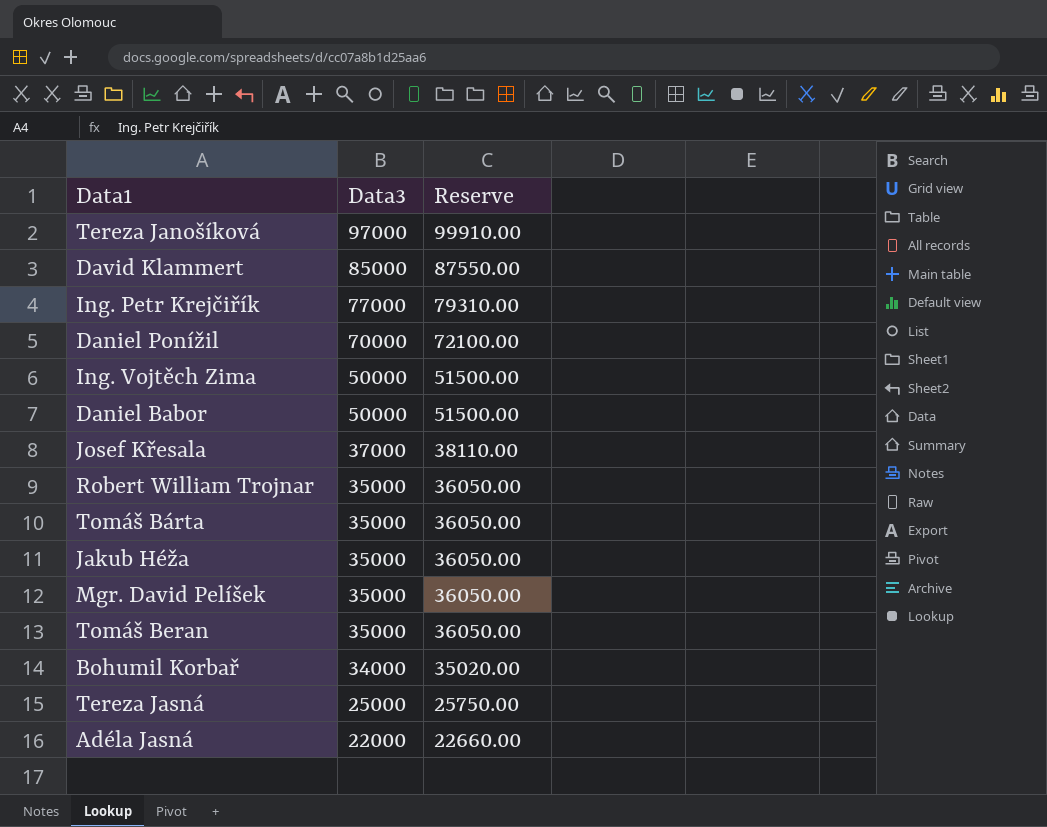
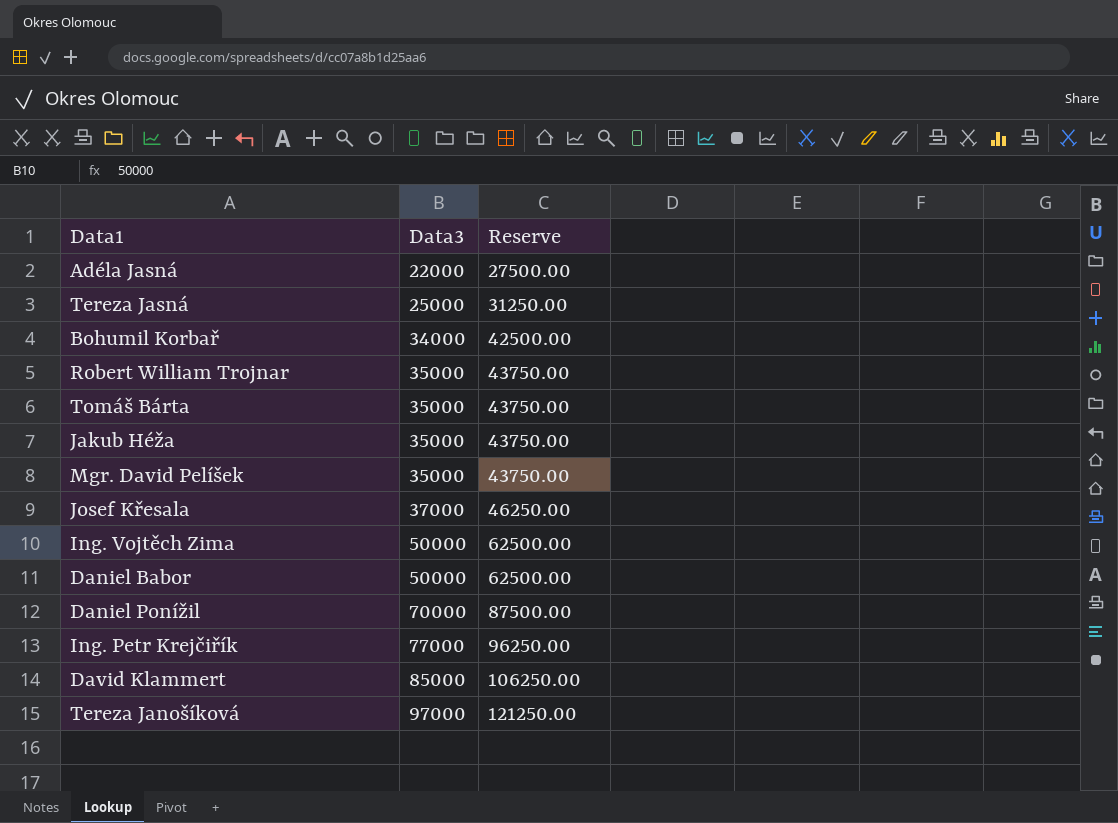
row order: Data3 descending -> Data3 ascending
column Reserve | formula: [Data3] * 1.03 -> [Data3] * 1.25
row Tomáš Beran: 35000 | 36050.00 -> none

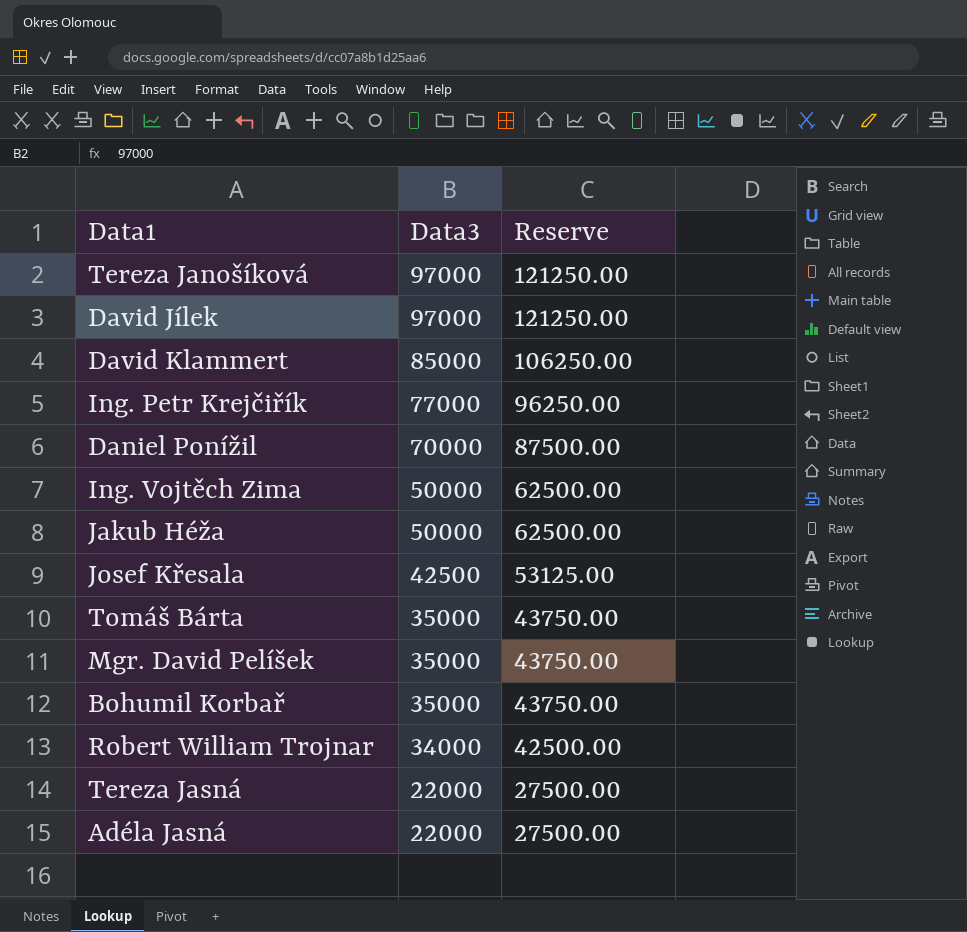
row order: Data3 ascending -> Data3 descending
row Daniel Babor: 50000 | 62500.00 -> none
row David Jílek: none -> 97000 | 121250.00
Jakub Héža | Data3: 35000 -> 50000
Jakub Héža | Reserve: 43750.00 -> 62500.00
Josef Křesala | Data3: 37000 -> 42500
Josef Křesala | Reserve: 46250.00 -> 53125.00
Bohumil Korbař | Data3: 34000 -> 35000
Bohumil Korbař | Reserve: 42500.00 -> 43750.00
Robert William Trojnar | Data3: 35000 -> 34000
Robert William Trojnar | Reserve: 43750.00 -> 42500.00
Tereza Jasná | Data3: 25000 -> 22000
Tereza Jasná | Reserve: 31250.00 -> 27500.00

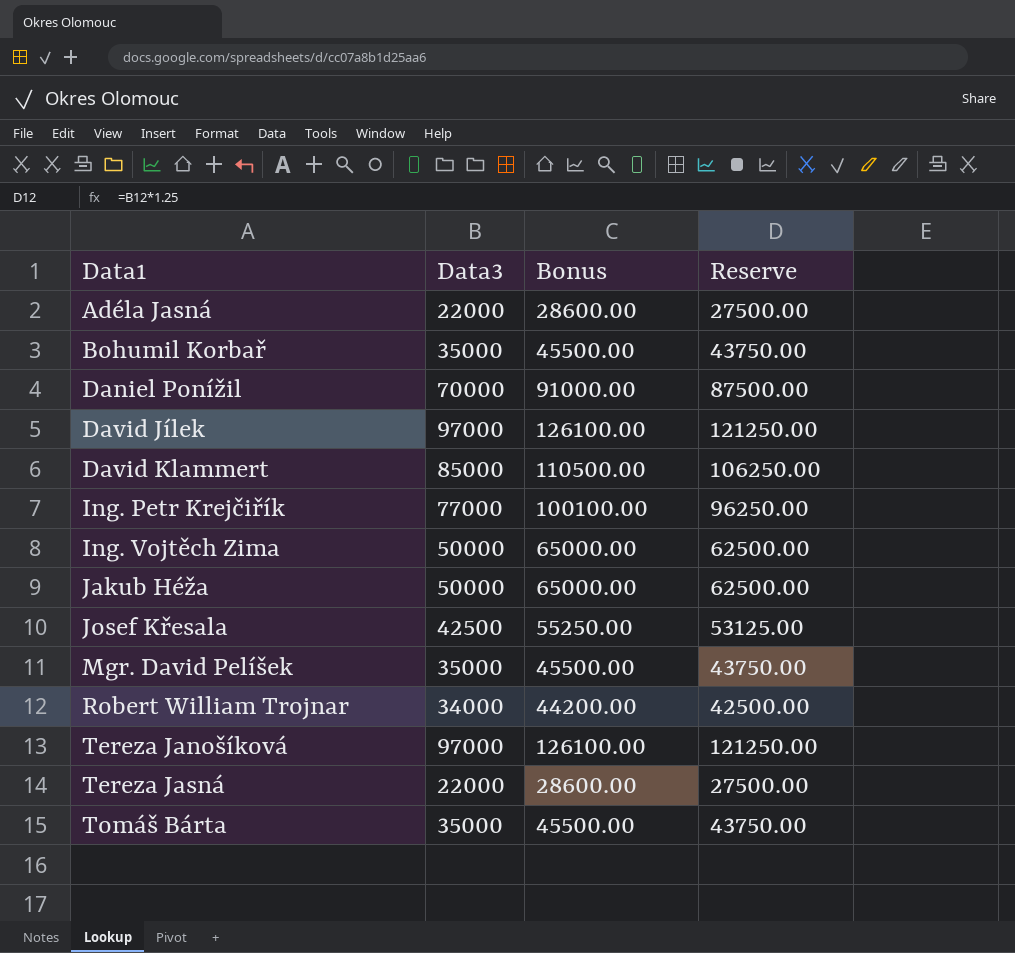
row order: Data3 descending -> Data1 ascending
column Bonus | formula: none -> [Data3] * 1.3

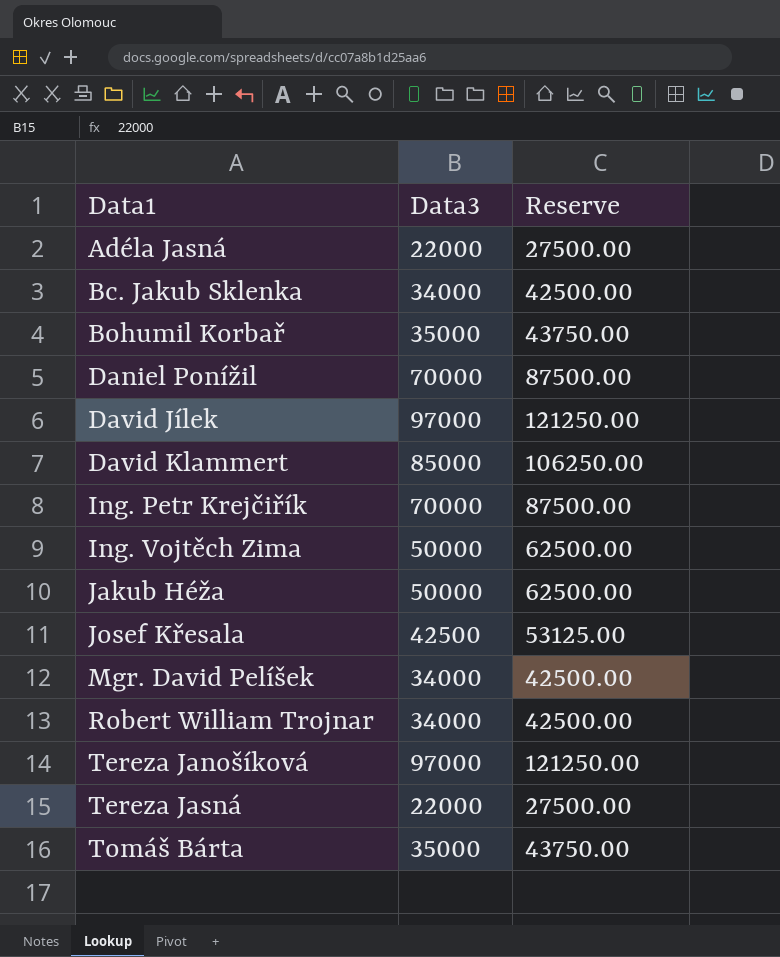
column Bonus | formula: [Data3] * 1.3 -> none
row Bc. Jakub Sklenka: none -> 34000 | 42500.00
Ing. Petr Krejčiřík | Data3: 77000 -> 70000
Ing. Petr Krejčiřík | Reserve: 96250.00 -> 87500.00
Mgr. David Pelíšek | Data3: 35000 -> 34000
Mgr. David Pelíšek | Reserve: 43750.00 -> 42500.00

